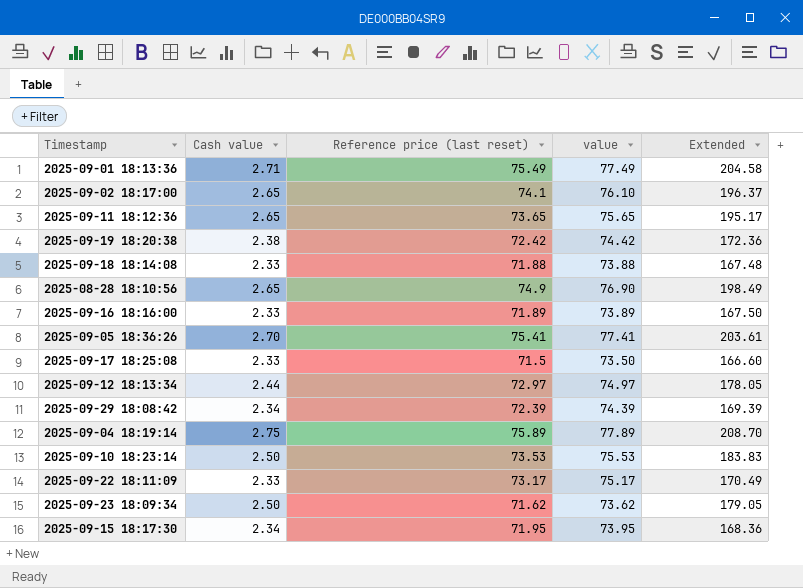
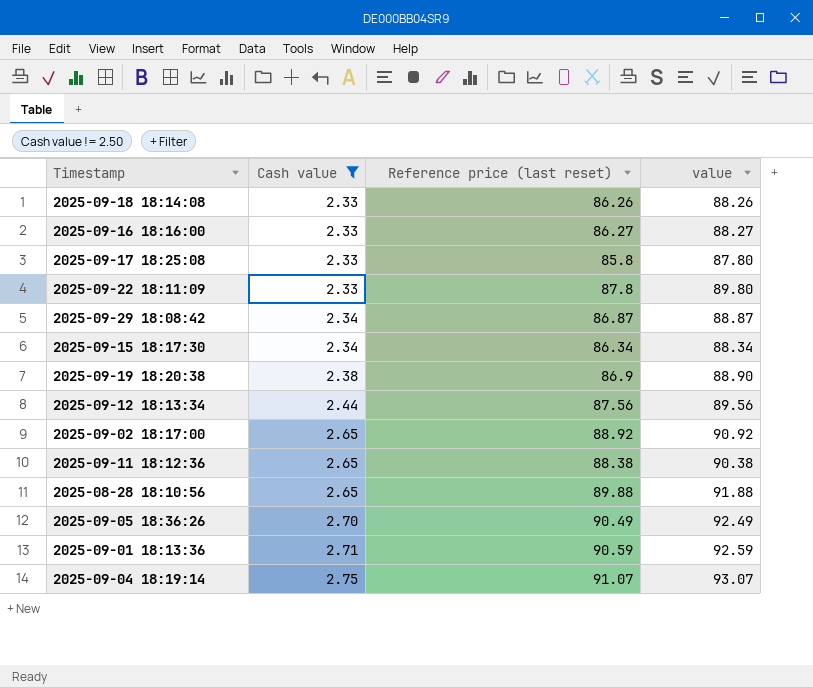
filter: none -> Cash value != 2.50
row order: none -> Cash value ascending
column Extended | formula: [Cash value] * [Reference price (last reset)] -> none
2025-09-18 18:14:08 | Reference price (last reset): 71.88 -> 86.26
2025-09-18 18:14:08 | value: 73.88 -> 88.26
2025-09-16 18:16:00 | Reference price (last reset): 71.89 -> 86.27
2025-09-16 18:16:00 | value: 73.89 -> 88.27
2025-09-17 18:25:08 | Reference price (last reset): 71.5 -> 85.8
2025-09-17 18:25:08 | value: 73.50 -> 87.80
2025-09-22 18:11:09 | Reference price (last reset): 73.17 -> 87.8
2025-09-22 18:11:09 | value: 75.17 -> 89.80
2025-09-29 18:08:42 | Reference price (last reset): 72.39 -> 86.87
2025-09-29 18:08:42 | value: 74.39 -> 88.87
2025-09-15 18:17:30 | Reference price (last reset): 71.95 -> 86.34
2025-09-15 18:17:30 | value: 73.95 -> 88.34
2025-09-19 18:20:38 | Reference price (last reset): 72.42 -> 86.9
2025-09-19 18:20:38 | value: 74.42 -> 88.90
2025-09-12 18:13:34 | Reference price (last reset): 72.97 -> 87.56
2025-09-12 18:13:34 | value: 74.97 -> 89.56
2025-09-02 18:17:00 | Reference price (last reset): 74.1 -> 88.92
2025-09-02 18:17:00 | value: 76.10 -> 90.92
2025-09-11 18:12:36 | Reference price (last reset): 73.65 -> 88.38
2025-09-11 18:12:36 | value: 75.65 -> 90.38
2025-08-28 18:10:56 | Reference price (last reset): 74.9 -> 89.88
2025-08-28 18:10:56 | value: 76.90 -> 91.88
2025-09-05 18:36:26 | Reference price (last reset): 75.41 -> 90.49
2025-09-05 18:36:26 | value: 77.41 -> 92.49
2025-09-01 18:13:36 | Reference price (last reset): 75.49 -> 90.59
2025-09-01 18:13:36 | value: 77.49 -> 92.59
2025-09-04 18:19:14 | Reference price (last reset): 75.89 -> 91.07
2025-09-04 18:19:14 | value: 77.89 -> 93.07

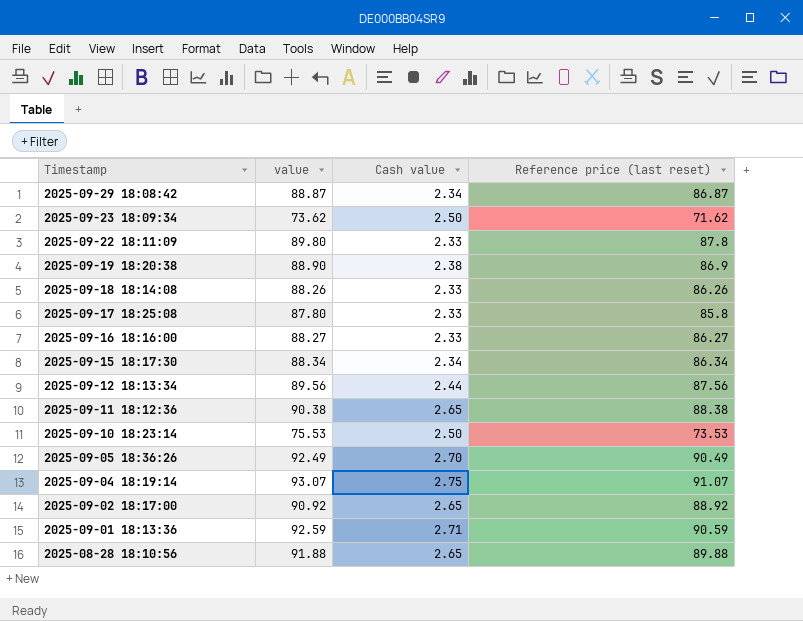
filter: Cash value != 2.50 -> none
row order: Cash value ascending -> Timestamp descending
column value | position: 4 -> 2

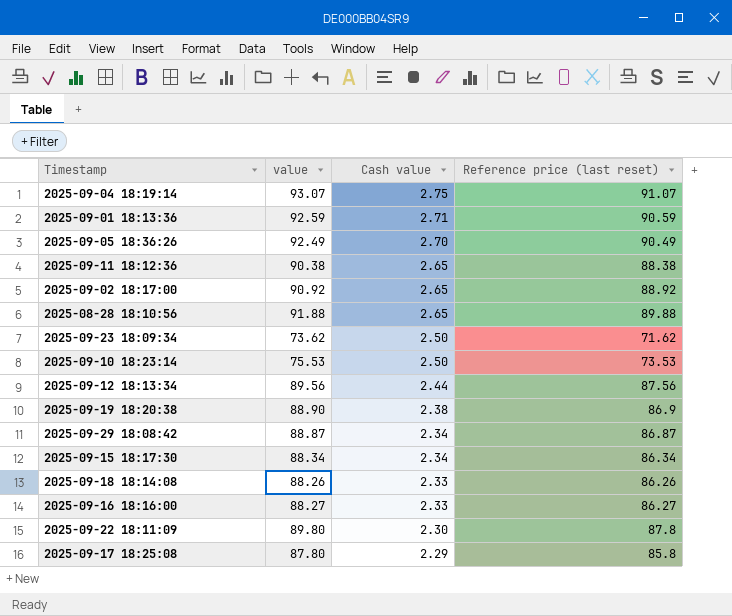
row order: Timestamp descending -> Cash value descending
2025-09-22 18:11:09 | Cash value: 2.33 -> 2.30
2025-09-17 18:25:08 | Cash value: 2.33 -> 2.29

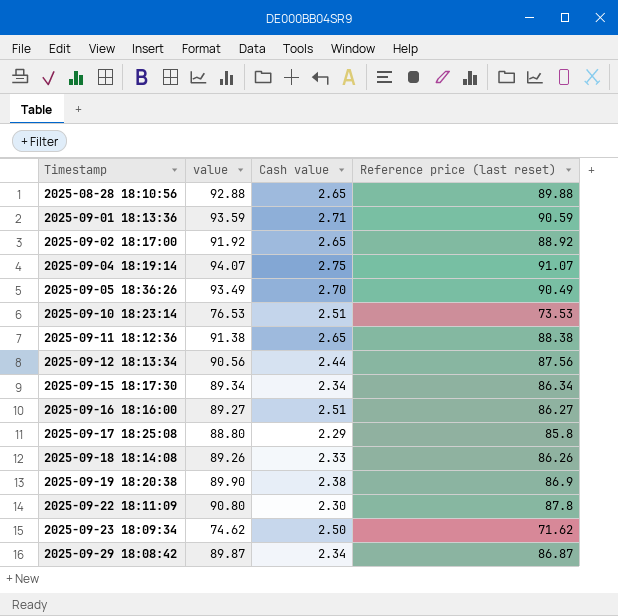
row order: Cash value descending -> Timestamp ascending
column value | formula: [Reference price (last reset)] + 2 -> [Reference price (last reset)] + 3
2025-09-10 18:23:14 | Cash value: 2.50 -> 2.51
2025-09-16 18:16:00 | Cash value: 2.33 -> 2.51

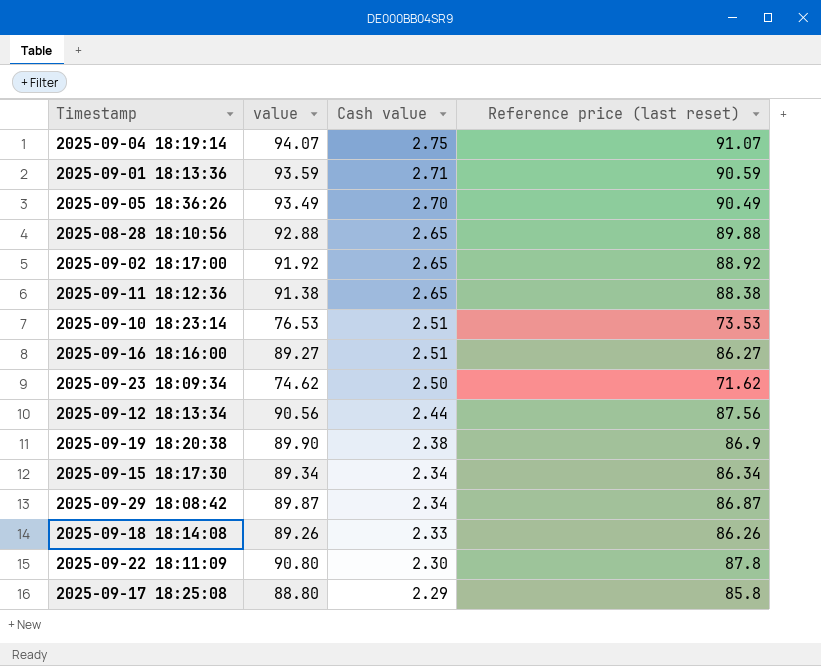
row order: Timestamp ascending -> Cash value descending

